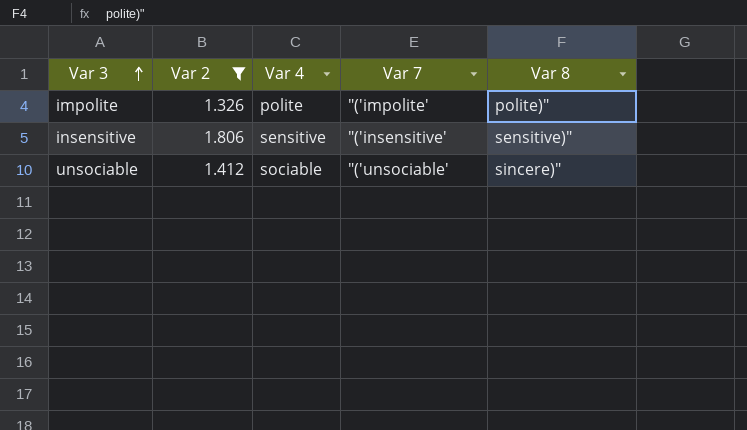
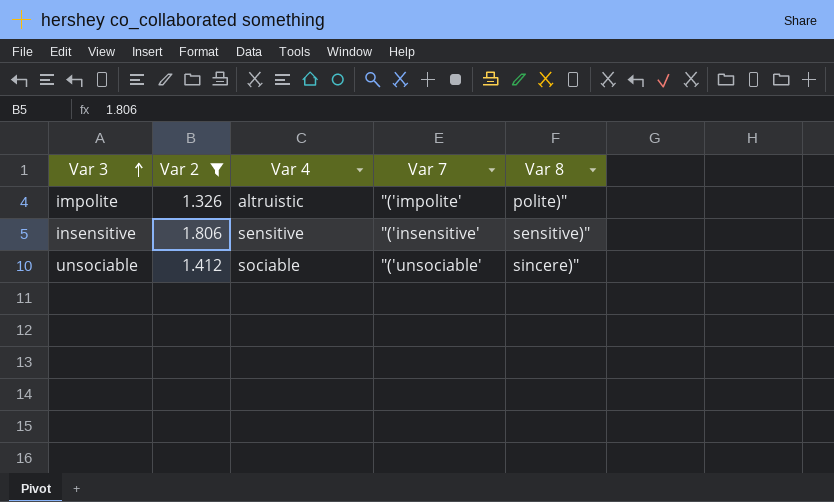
impolite | Var 4: polite -> altruistic

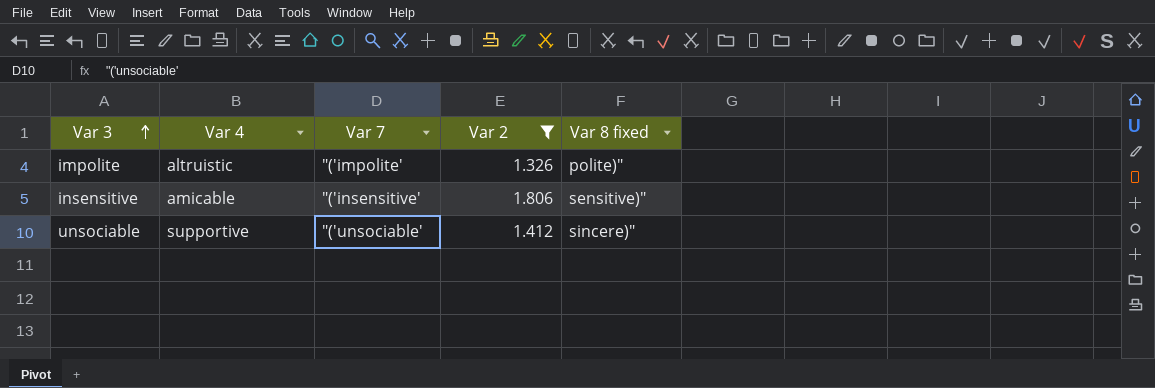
column Var 2 | position: 2 -> 4
column name: Var 8 -> Var 8 fixed
insensitive | Var 4: sensitive -> amicable
unsociable | Var 4: sociable -> supportive

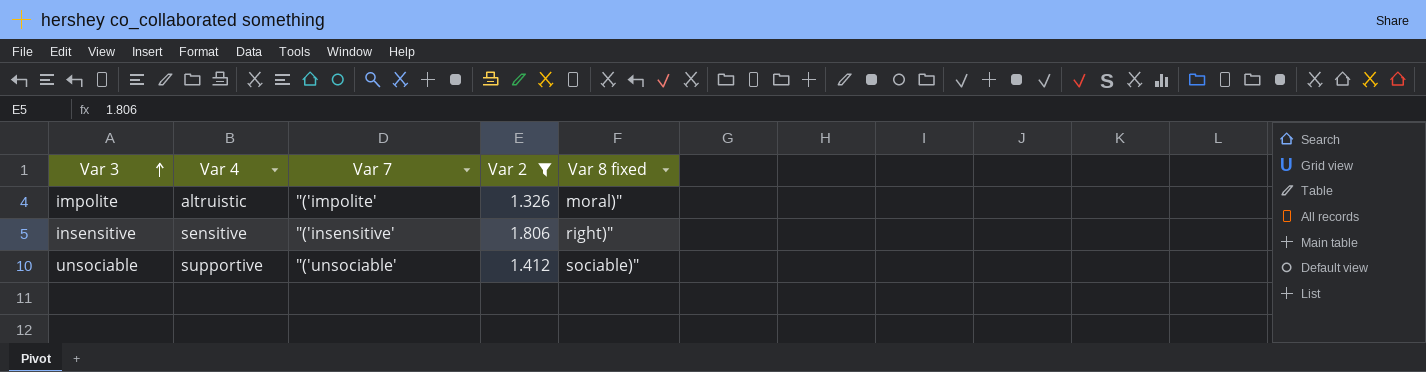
impolite | Var 8 fixed: polite)" -> moral)"
insensitive | Var 4: amicable -> sensitive
insensitive | Var 8 fixed: sensitive)" -> right)"
unsociable | Var 8 fixed: sincere)" -> sociable)"

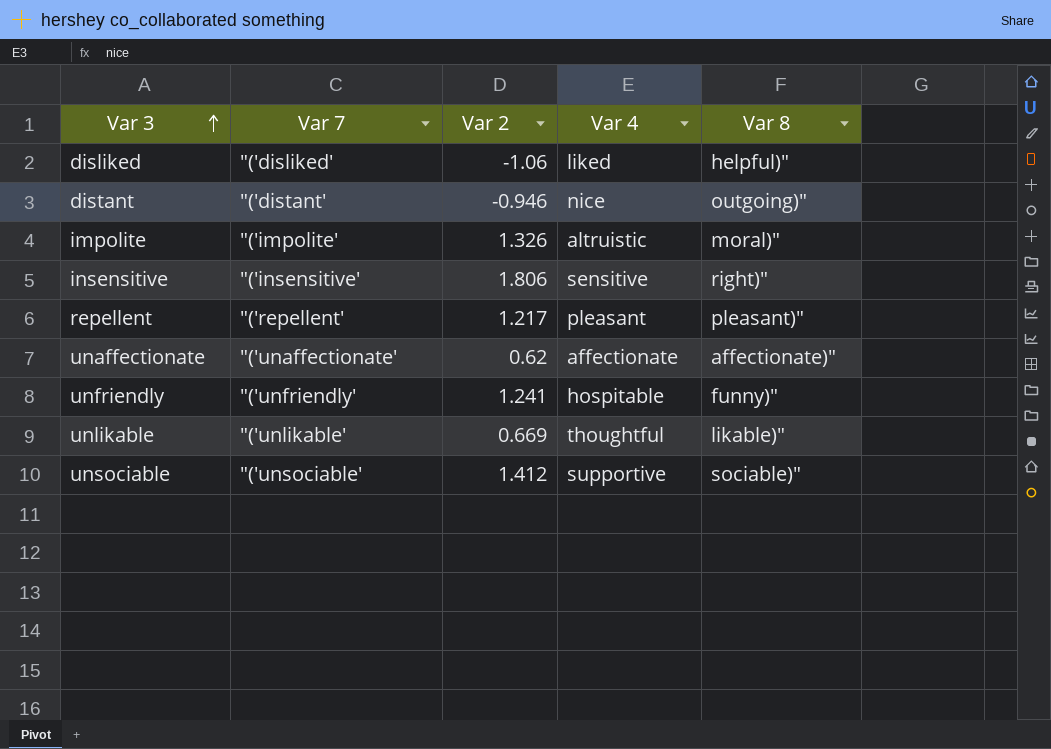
filter: Var 2 >= 1.326 -> none
column Var 4 | position: 2 -> 4
column name: Var 8 fixed -> Var 8

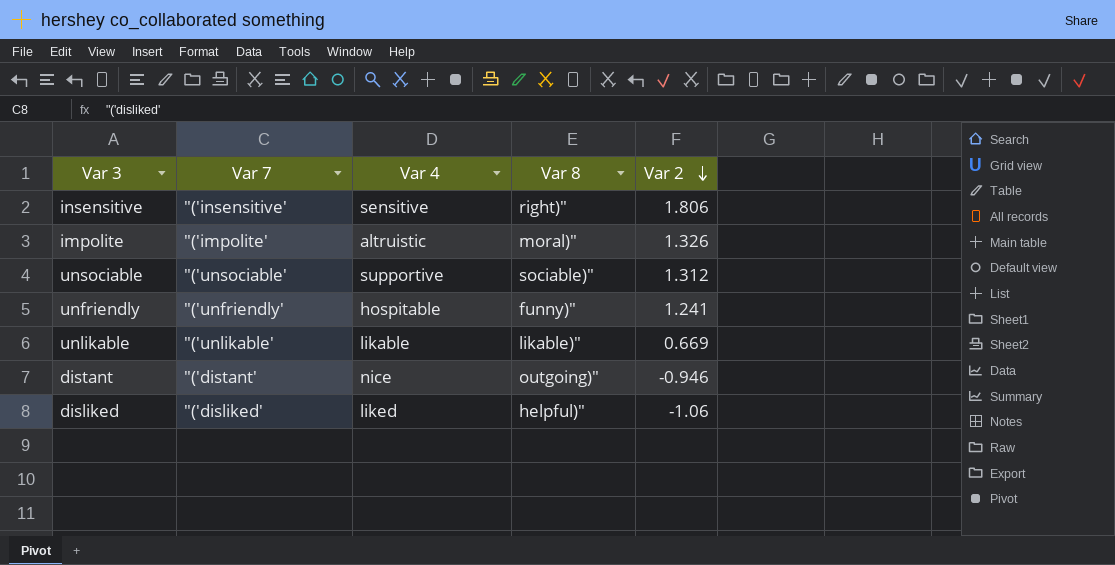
row order: Var 3 ascending -> Var 2 descending
column Var 2 | position: 3 -> 5
row repellent: "('repellent' | 1.217 | pleasant | pleasant)" -> none
row unaffectionate: "('unaffectionate' | 0.62 | affectionate | affectionate)" -> none
unsociable | Var 2: 1.412 -> 1.312
unlikable | Var 4: thoughtful -> likable

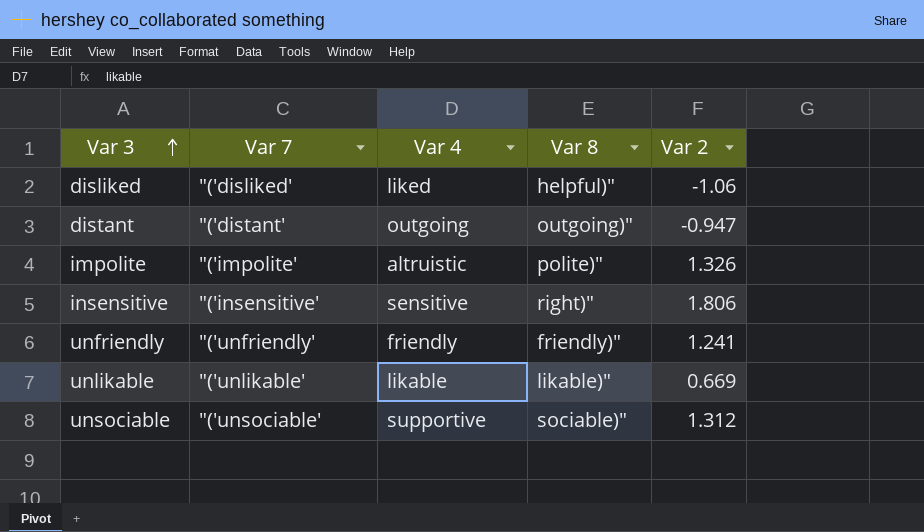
row order: Var 2 descending -> Var 3 ascending
distant | Var 4: nice -> outgoing
distant | Var 2: -0.946 -> -0.947
impolite | Var 8: moral)" -> polite)"
unfriendly | Var 4: hospitable -> friendly
unfriendly | Var 8: funny)" -> friendly)"

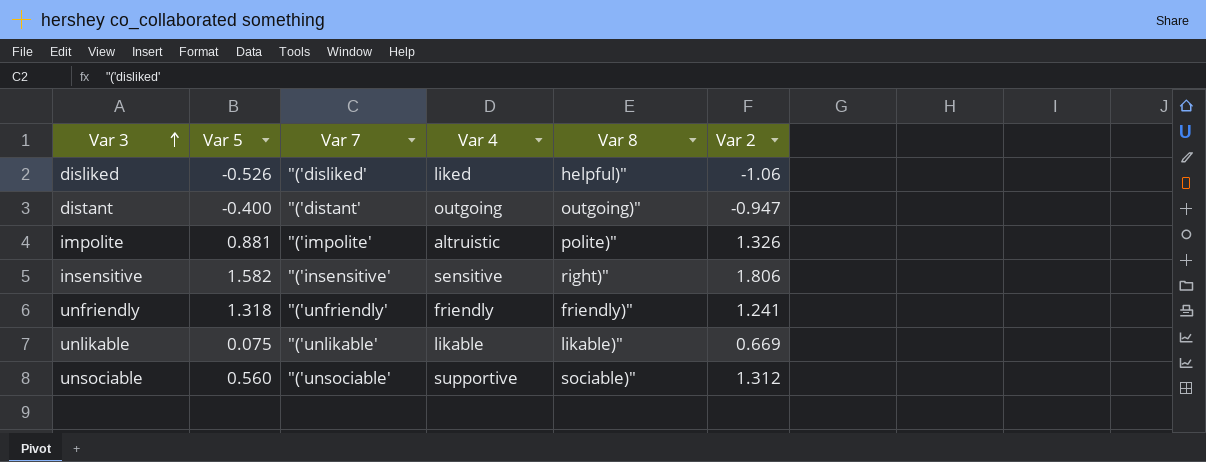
column Var 5 | position: none -> 2

